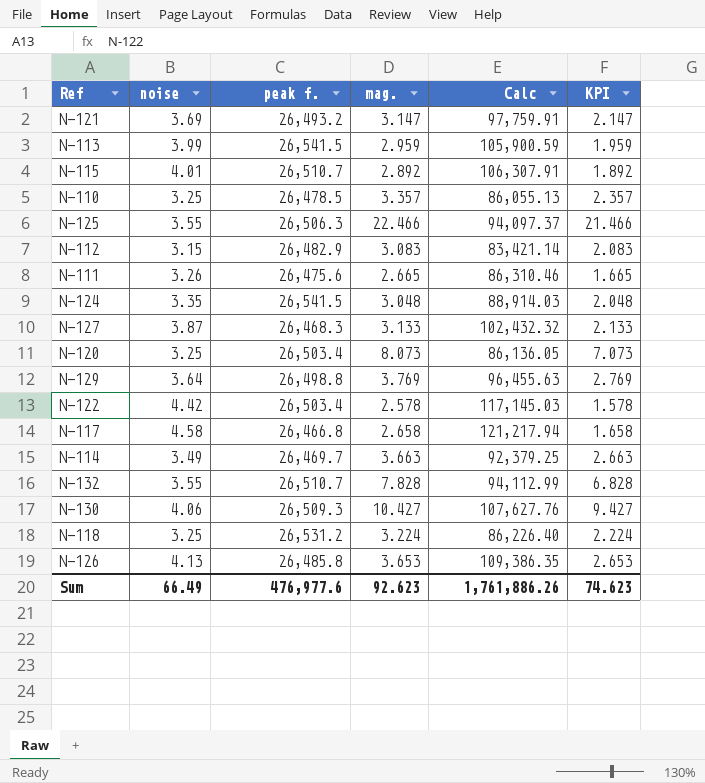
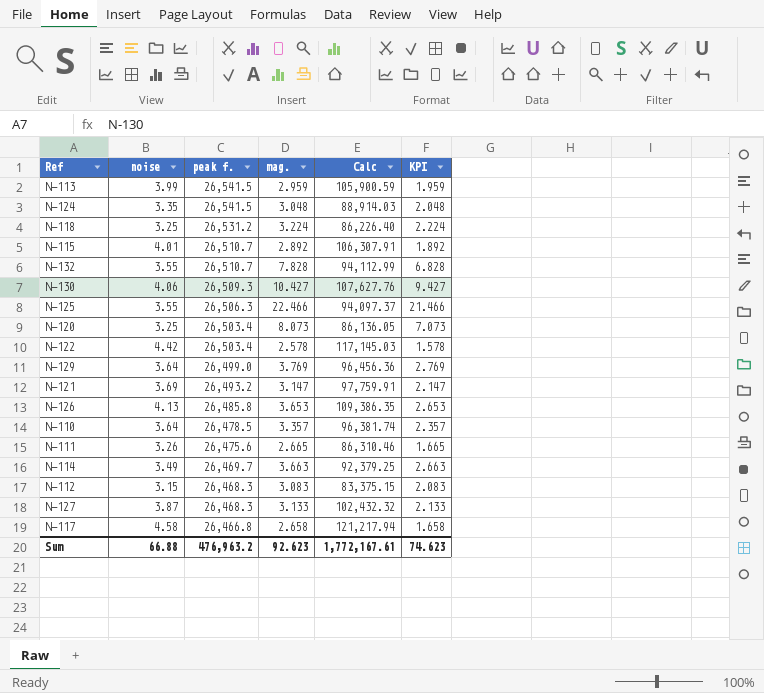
row order: none -> peak f. descending
N-129 | peak f.: 26,498.8 -> 26,499.0
N-129 | Calc: 96,455.63 -> 96,456.36
N-110 | noise: 3.25 -> 3.64
N-110 | Calc: 86,055.13 -> 96,381.74
N-112 | peak f.: 26,482.9 -> 26,468.3
N-112 | Calc: 83,421.14 -> 83,375.15
Sum | noise: 66.49 -> 66.88
Sum | peak f.: 476,977.6 -> 476,963.2
Sum | Calc: 1,761,886.26 -> 1,772,167.61

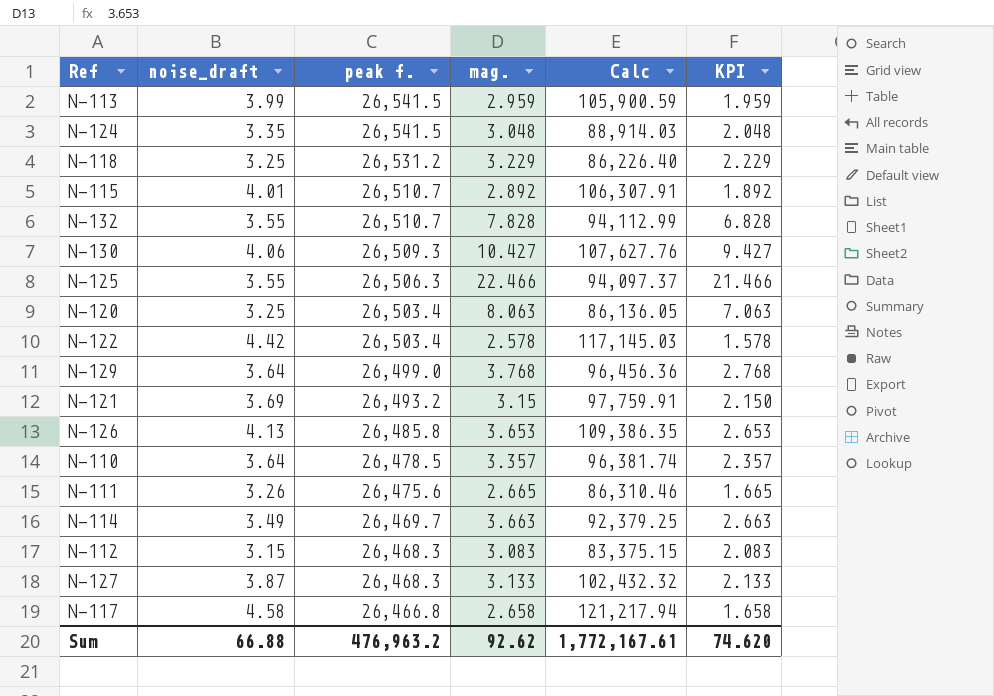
column name: noise -> noise_draft
N-118 | mag.: 3.224 -> 3.229
N-118 | KPI: 2.224 -> 2.229
N-120 | mag.: 8.073 -> 8.063
N-120 | KPI: 7.073 -> 7.063
N-129 | mag.: 3.769 -> 3.768
N-129 | KPI: 2.769 -> 2.768
N-121 | mag.: 3.147 -> 3.15
N-121 | KPI: 2.147 -> 2.150
Sum | mag.: 92.623 -> 92.62
Sum | KPI: 74.623 -> 74.620

